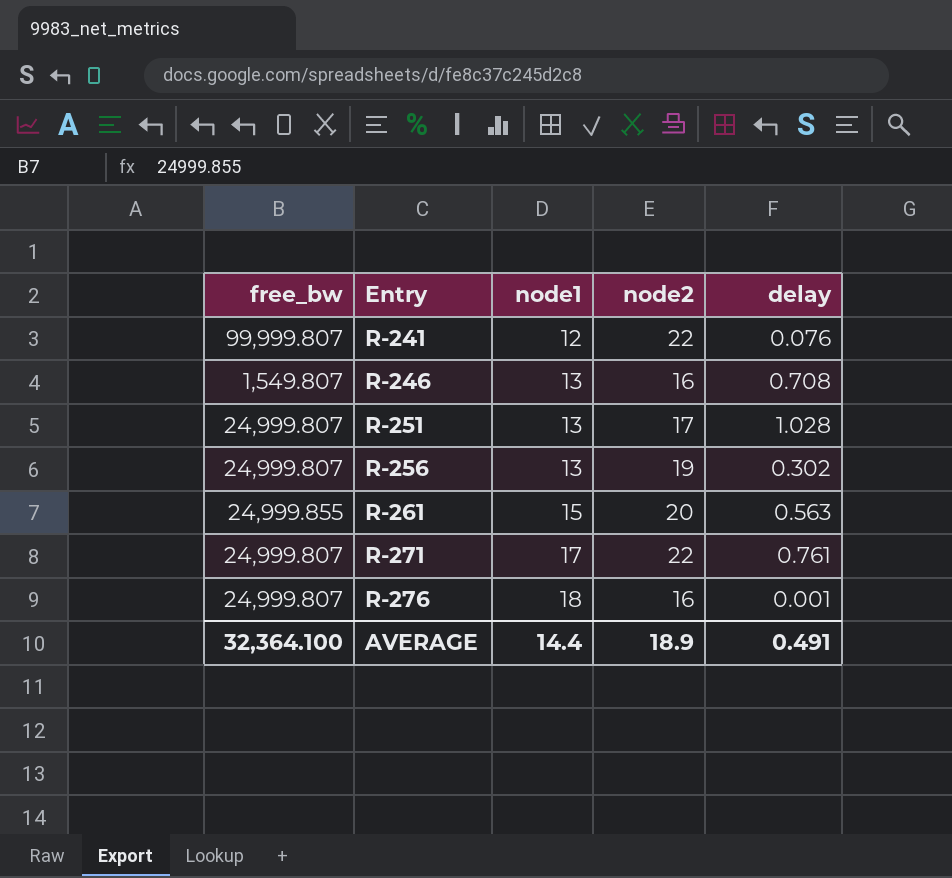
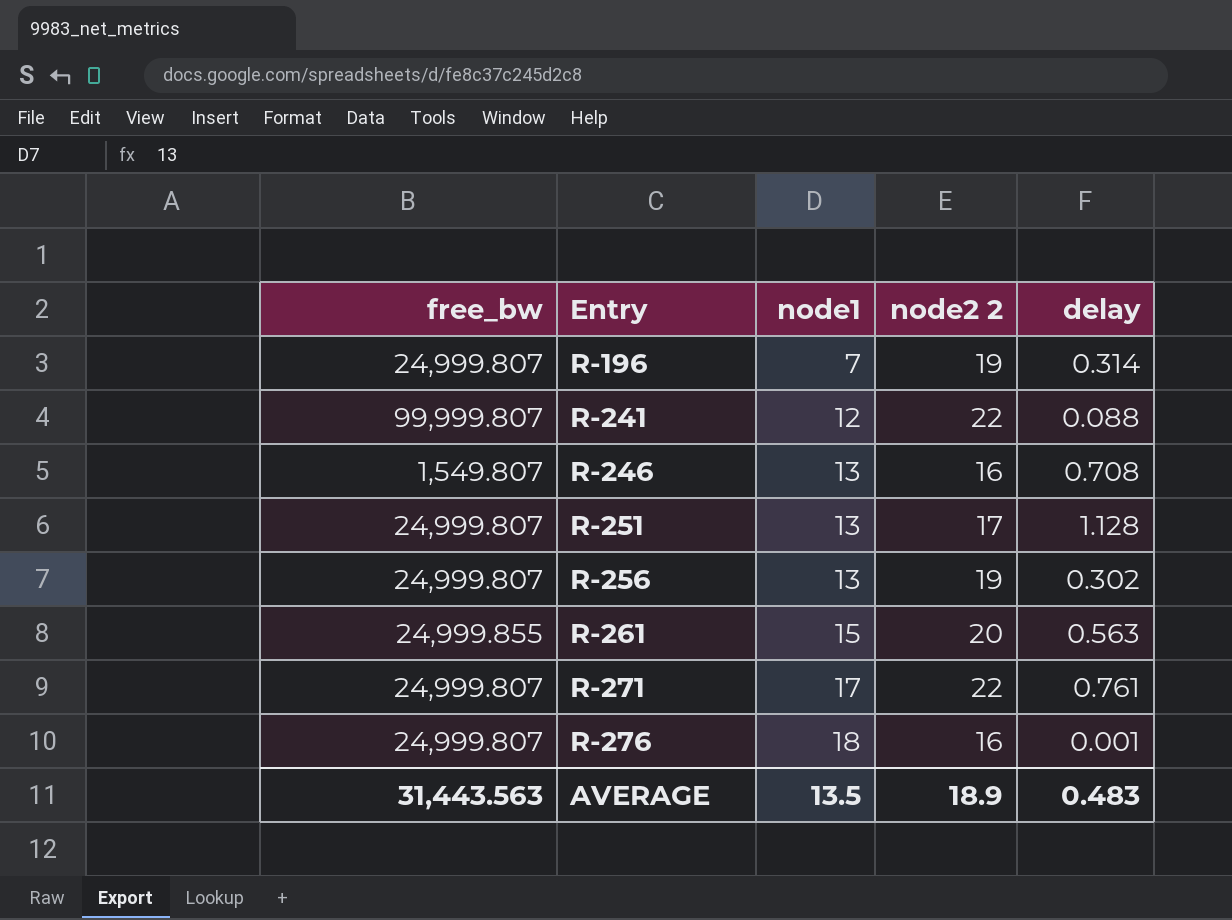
column name: node2 -> node2 2
row R-196: none -> 24,999.807 | 7 | 19 | 0.314
R-241 | delay: 0.076 -> 0.088
R-251 | delay: 1.028 -> 1.128
AVERAGE | free_bw: 32,364.100 -> 31,443.563
AVERAGE | node1: 14.4 -> 13.5
AVERAGE | delay: 0.491 -> 0.483

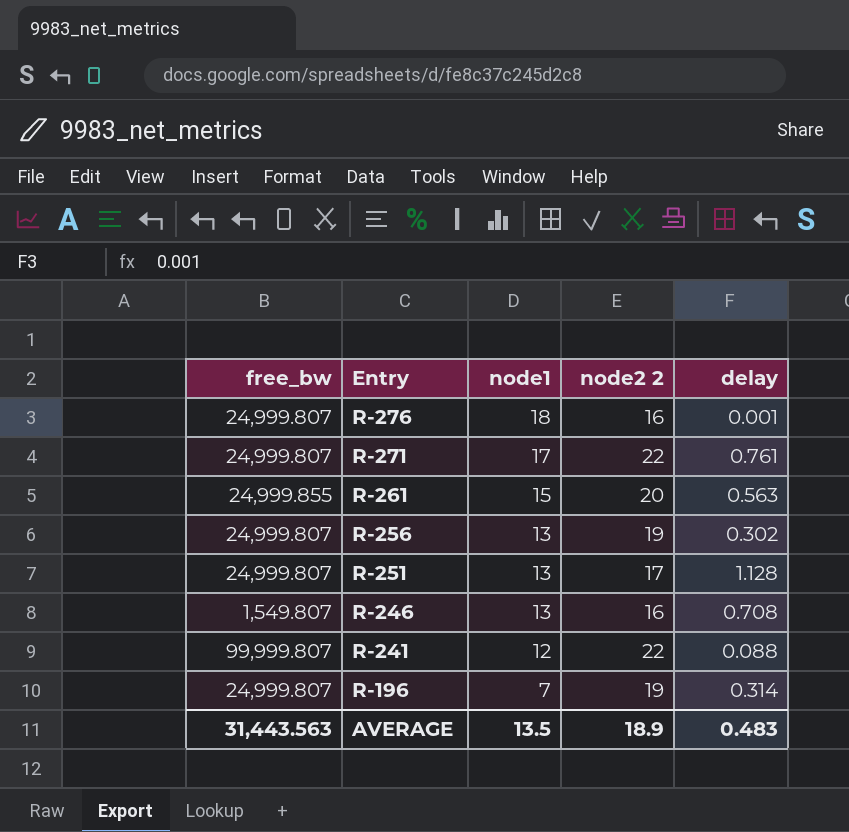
row order: Entry ascending -> Entry descending

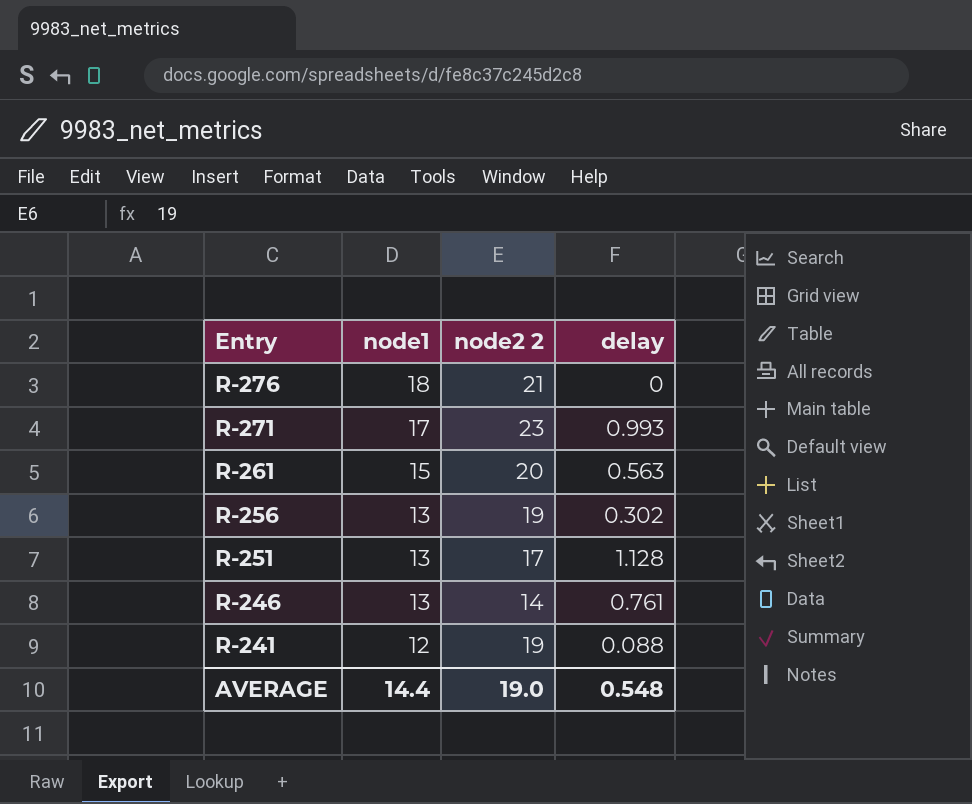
column free_bw | position: 1 -> none
row R-196: 24,999.807 | 7 | 19 | 0.314 -> none
R-276 | node2 2: 16 -> 21
R-276 | delay: 0.001 -> 0
R-271 | node2 2: 22 -> 23
R-271 | delay: 0.761 -> 0.993
R-246 | node2 2: 16 -> 14
R-246 | delay: 0.708 -> 0.761
R-241 | node2 2: 22 -> 19
AVERAGE | node1: 13.5 -> 14.4
AVERAGE | node2 2: 18.9 -> 19.0
AVERAGE | delay: 0.483 -> 0.548

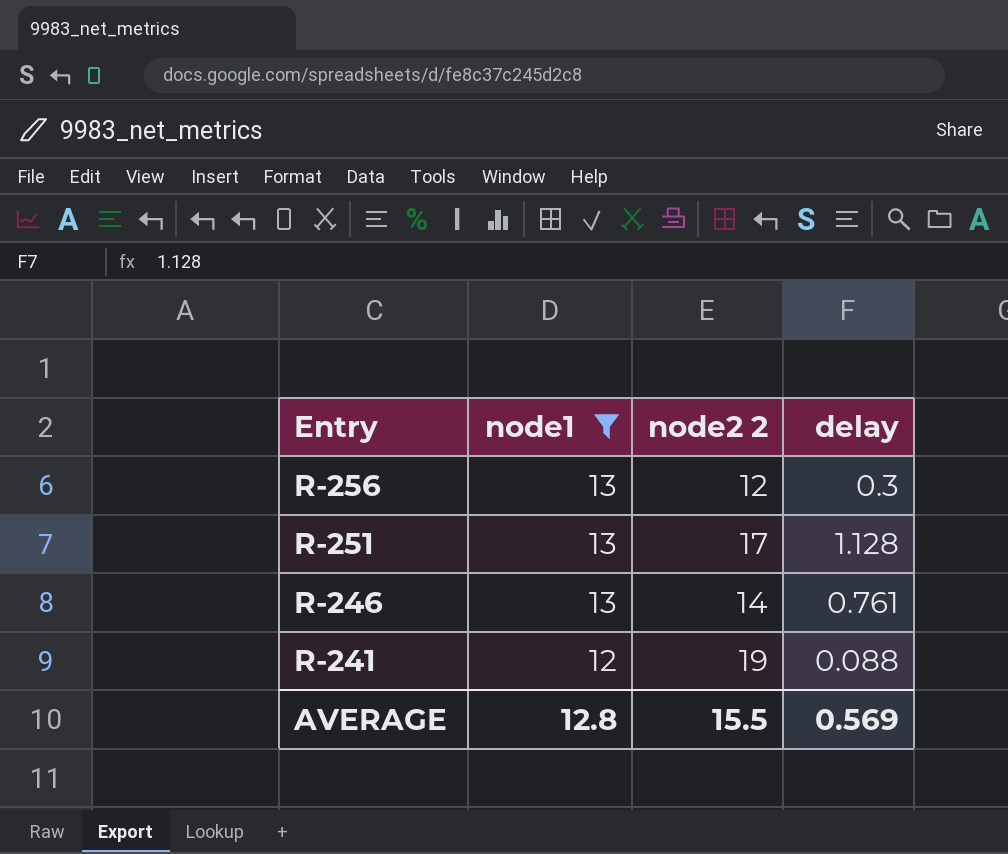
filter: none -> node1 <= 13
R-256 | node2 2: 19 -> 12
R-256 | delay: 0.302 -> 0.3
AVERAGE | node1: 14.4 -> 12.8
AVERAGE | node2 2: 19.0 -> 15.5
AVERAGE | delay: 0.548 -> 0.569

